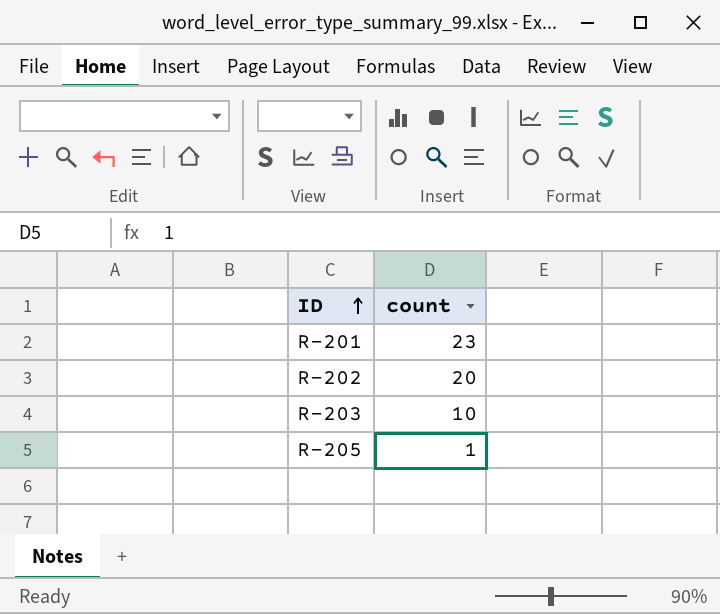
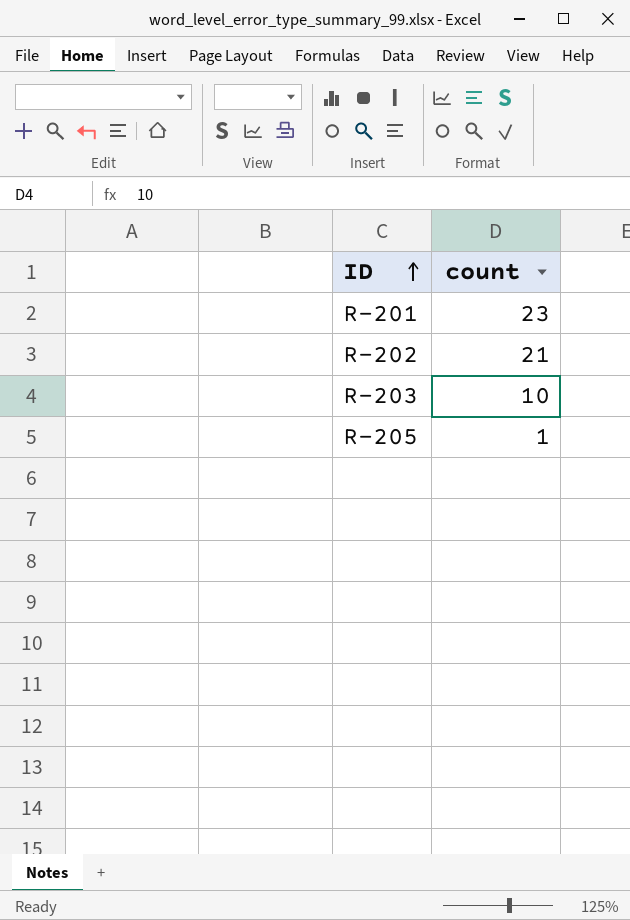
R-202 | count: 20 -> 21

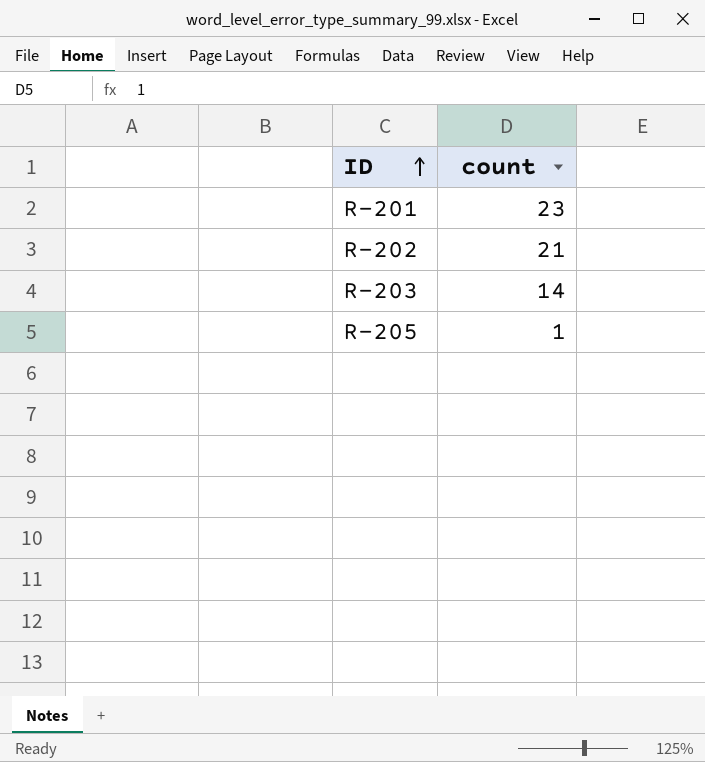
R-203 | count: 10 -> 14

